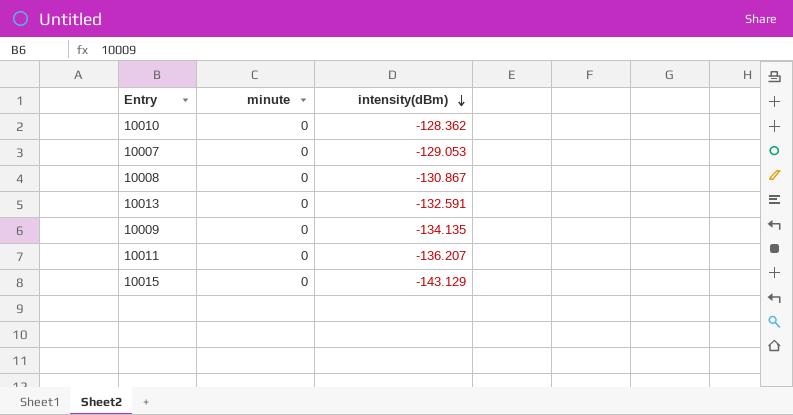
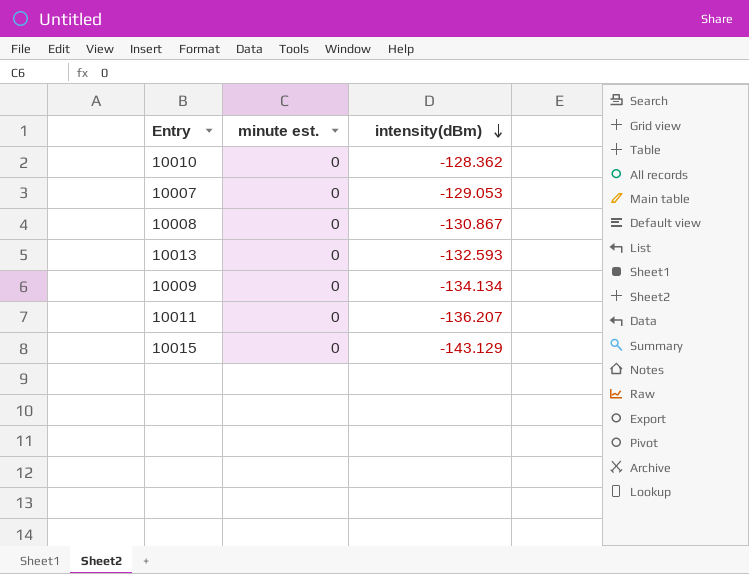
column name: minute -> minute est.
10013 | intensity(dBm): -132.591 -> -132.593
10009 | intensity(dBm): -134.135 -> -134.134

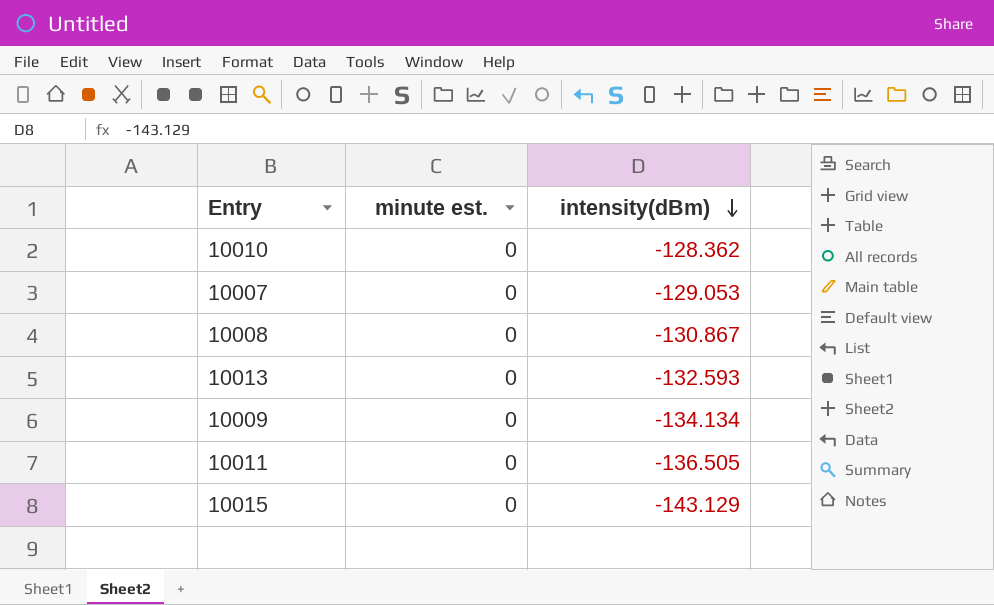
10011 | intensity(dBm): -136.207 -> -136.505

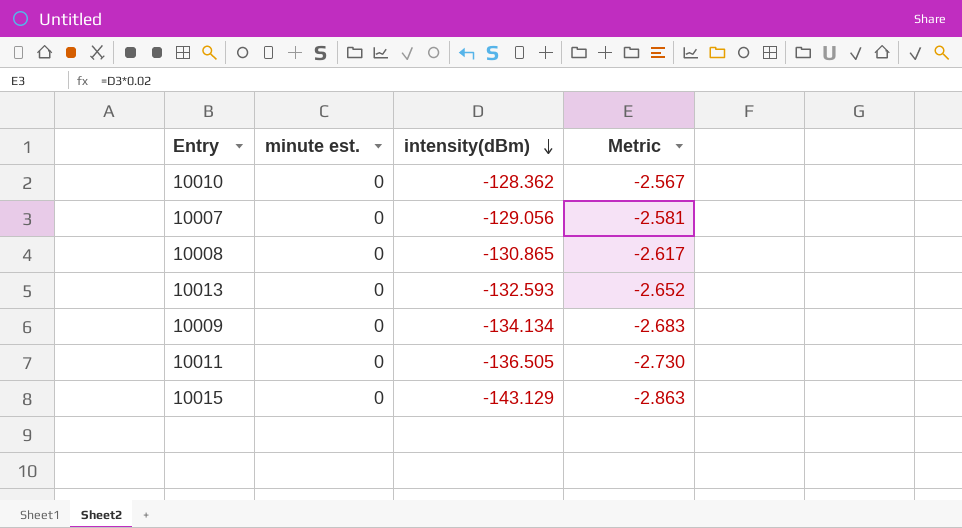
column Metric | formula: none -> [intensity(dBm)] * 0.02
10007 | intensity(dBm): -129.053 -> -129.056
10008 | intensity(dBm): -130.867 -> -130.865

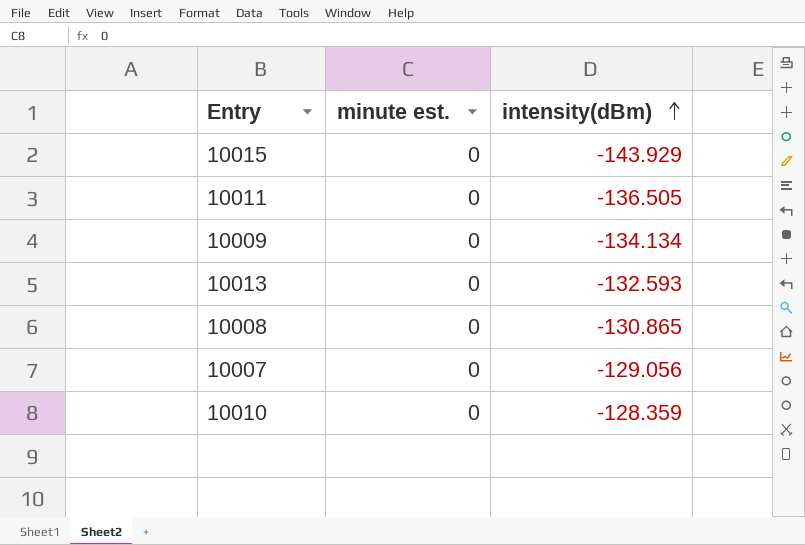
row order: intensity(dBm) descending -> intensity(dBm) ascending
column Metric | formula: [intensity(dBm)] * 0.02 -> none
10015 | intensity(dBm): -143.129 -> -143.929
10010 | intensity(dBm): -128.362 -> -128.359

